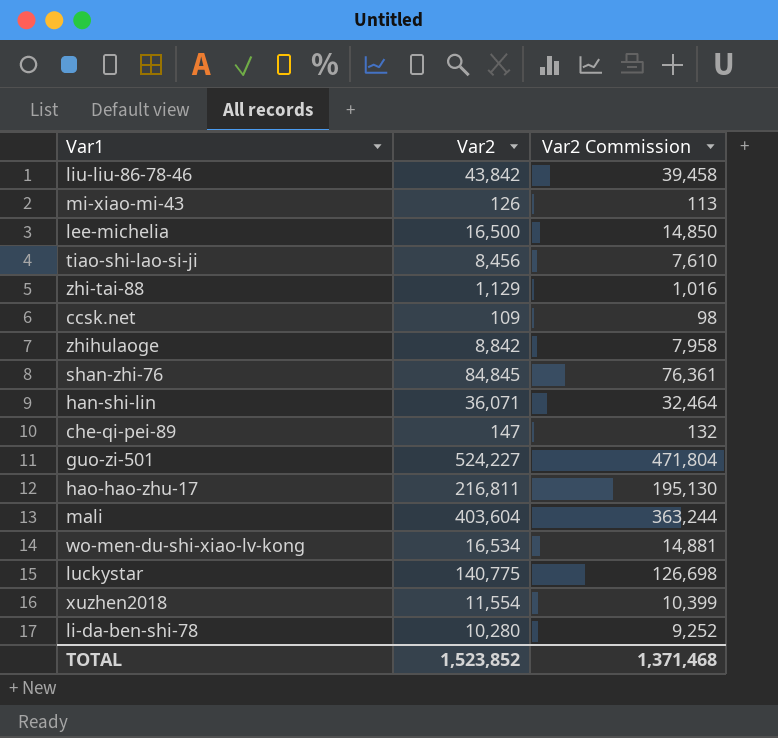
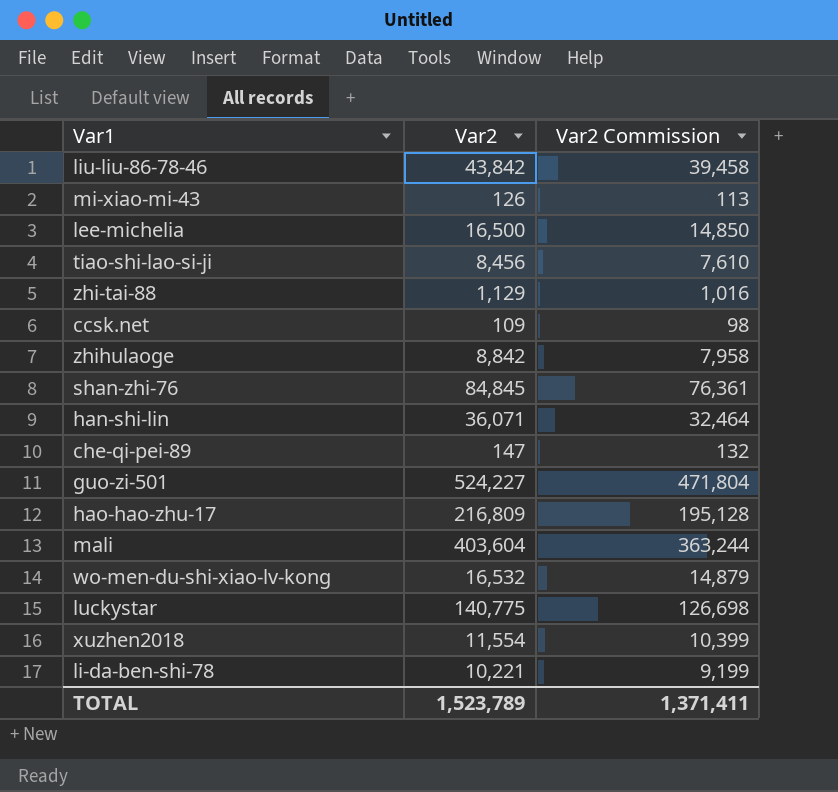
hao-hao-zhu-17 | Var2: 216,811 -> 216,809
hao-hao-zhu-17 | Var2 Commission: 195,130 -> 195,128
wo-men-du-shi-xiao-lv-kong | Var2: 16,534 -> 16,532
wo-men-du-shi-xiao-lv-kong | Var2 Commission: 14,881 -> 14,879
li-da-ben-shi-78 | Var2: 10,280 -> 10,221
li-da-ben-shi-78 | Var2 Commission: 9,252 -> 9,199
TOTAL | Var2: 1,523,852 -> 1,523,789
TOTAL | Var2 Commission: 1,371,468 -> 1,371,411

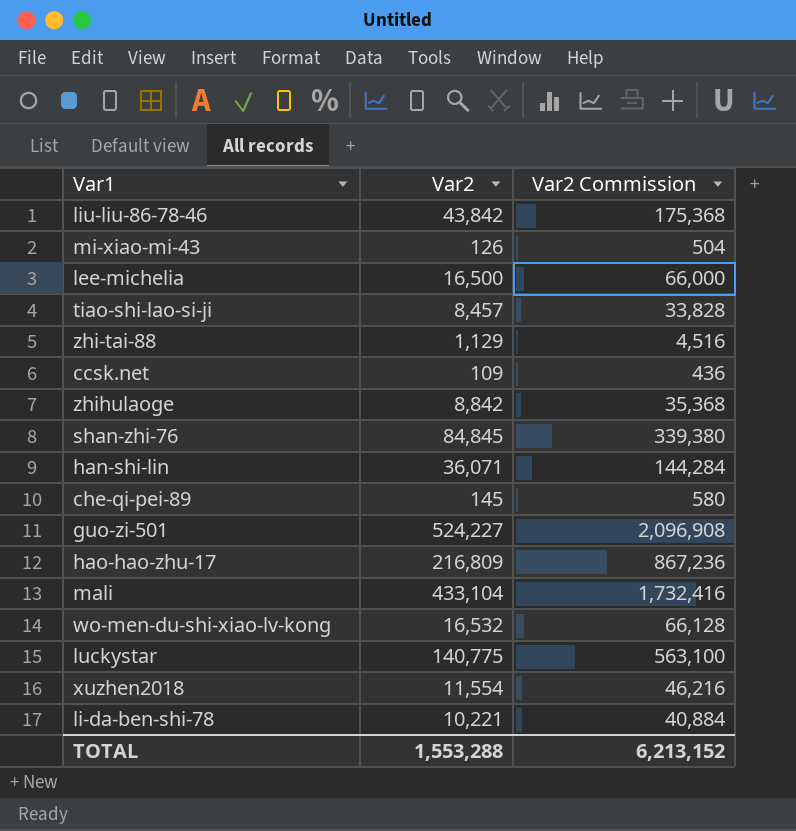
column Var2 Commission | formula: [Var2] * 0.9 -> [Var2] * 4
tiao-shi-lao-si-ji | Var2: 8,456 -> 8,457
che-qi-pei-89 | Var2: 147 -> 145
mali | Var2: 403,604 -> 433,104
TOTAL | Var2: 1,523,789 -> 1,553,288
TOTAL | Var2 Commission: 1,371,411 -> 6,213,152

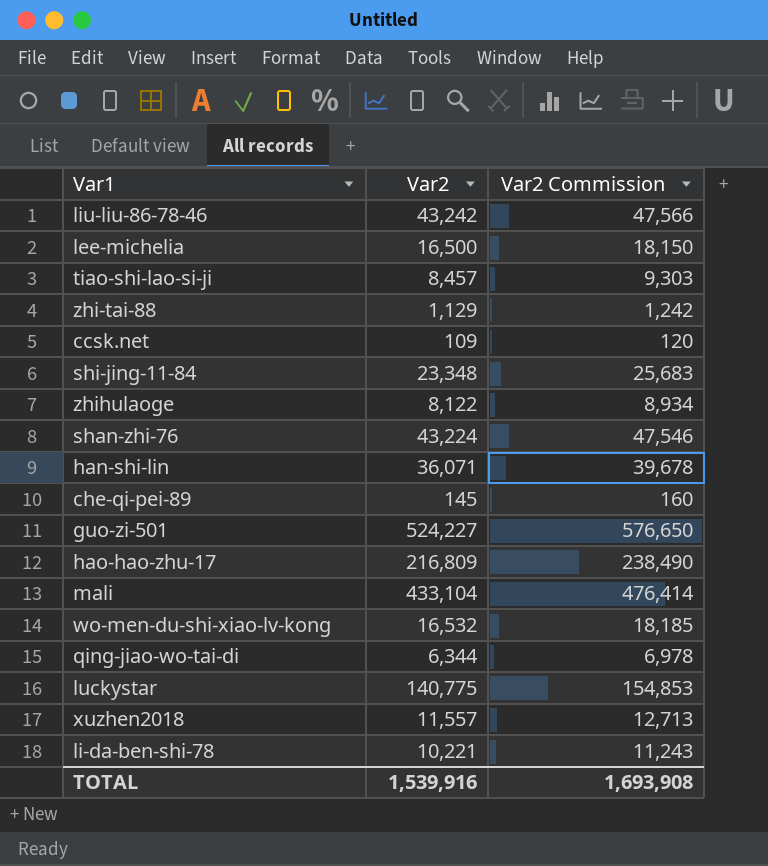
column Var2 Commission | formula: [Var2] * 4 -> [Var2] * 1.1
row mi-xiao-mi-43: 126 | 504 -> none
liu-liu-86-78-46 | Var2: 43,842 -> 43,242
row shi-jing-11-84: none -> 23,348 | 25,683
zhihulaoge | Var2: 8,842 -> 8,122
shan-zhi-76 | Var2: 84,845 -> 43,224
row qing-jiao-wo-tai-di: none -> 6,344 | 6,978
xuzhen2018 | Var2: 11,554 -> 11,557
TOTAL | Var2: 1,553,288 -> 1,539,916
TOTAL | Var2 Commission: 6,213,152 -> 1,693,908

